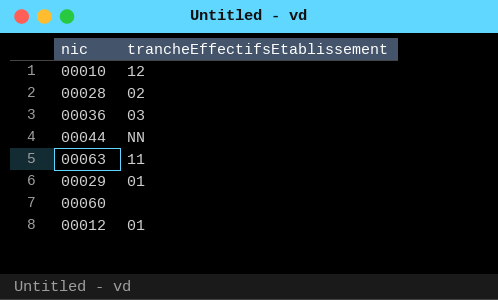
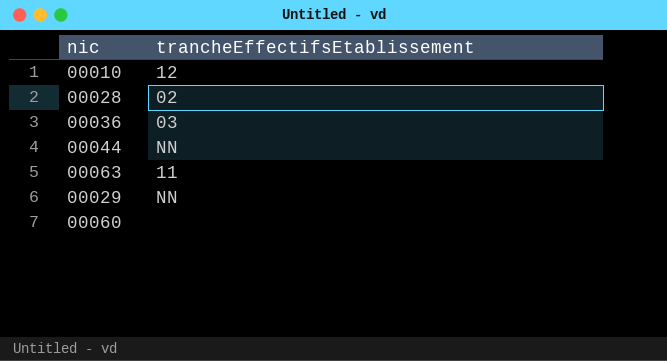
row 00012: 01 -> none
00029 | trancheEffectifsEtablissement: 01 -> NN

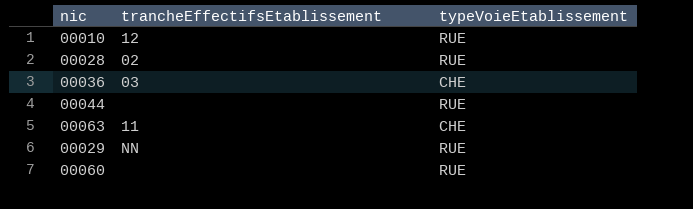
column typeVoieEtablissement | position: none -> 3
00044 | trancheEffectifsEtablissement: NN -> none

